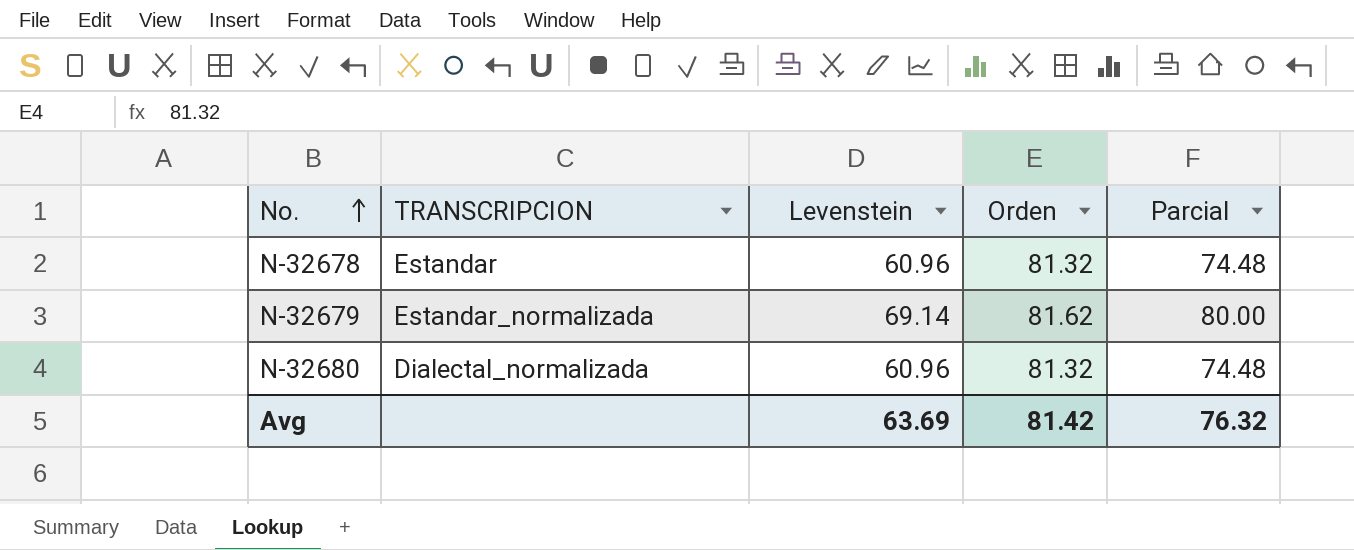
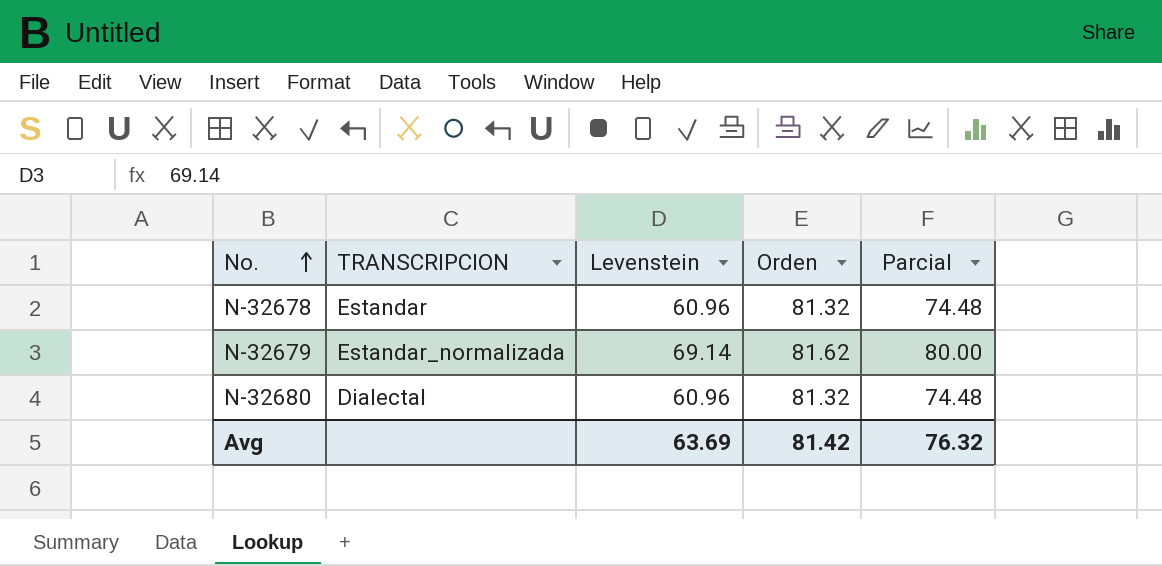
N-32680 | TRANSCRIPCION: Dialectal_normalizada -> Dialectal

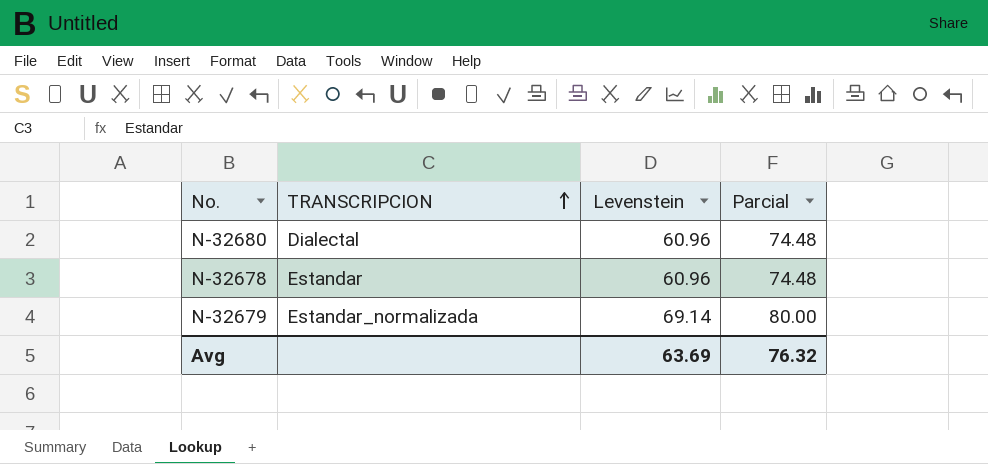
row order: No. ascending -> TRANSCRIPCION ascending
column Orden | position: 4 -> none

